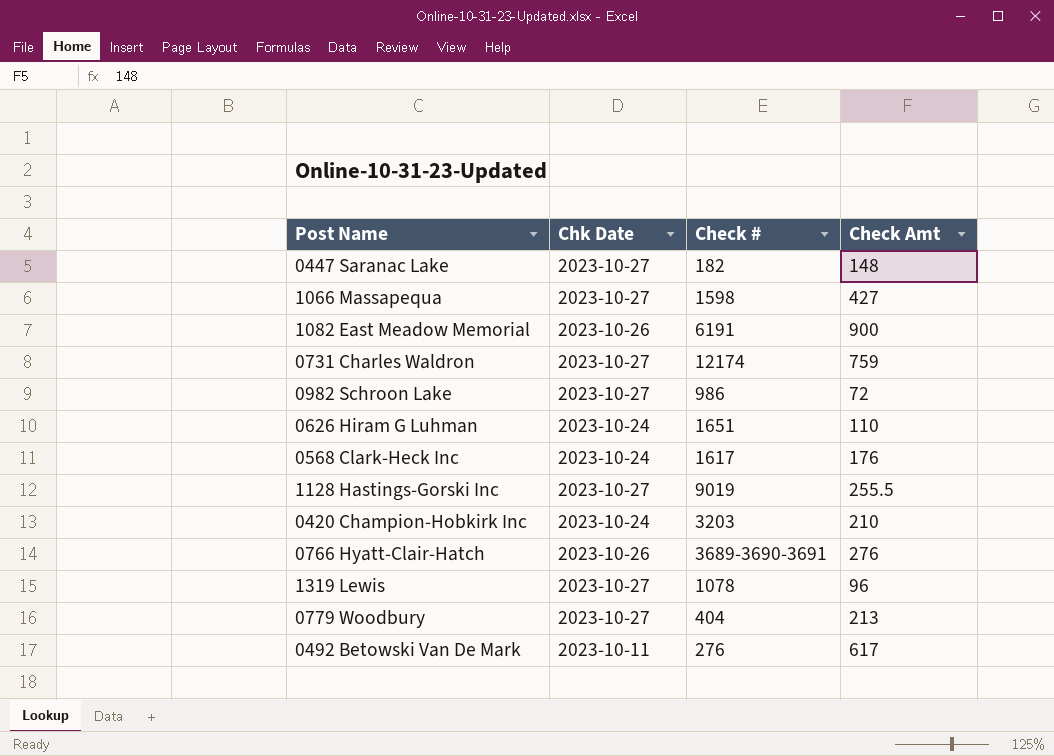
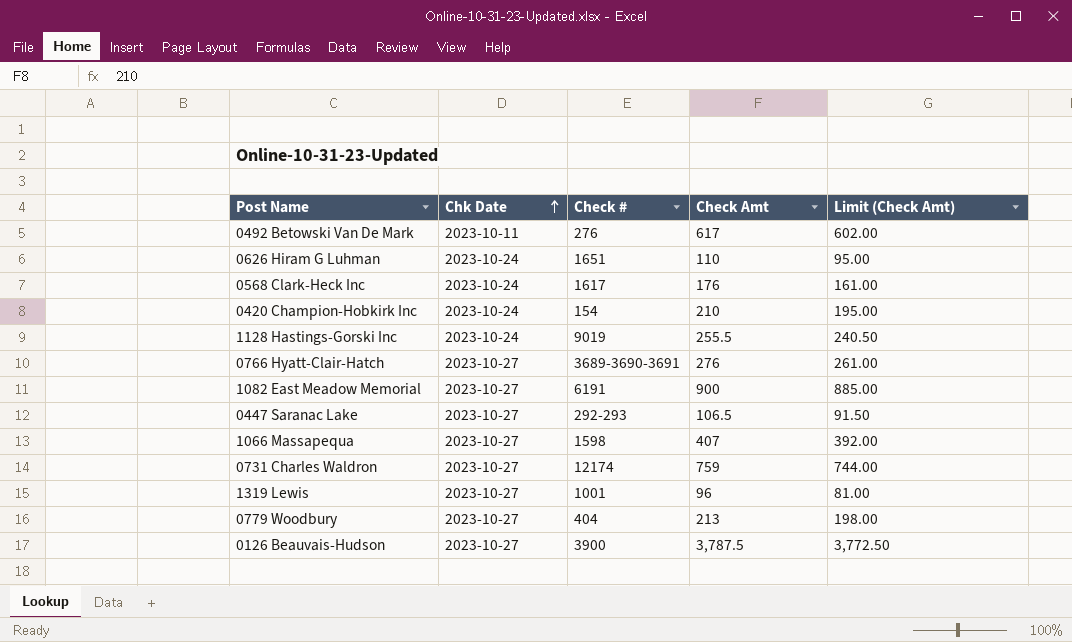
row order: none -> Chk Date ascending
column Limit (Check Amt) | formula: none -> [Check Amt] - 15
row 0982 Schroon Lake: 2023-10-27 | 986 | 72 -> none
0420 Champion-Hobkirk Inc | Check #: 3203 -> 154
1128 Hastings-Gorski Inc | Chk Date: 2023-10-27 -> 2023-10-24
0766 Hyatt-Clair-Hatch | Chk Date: 2023-10-26 -> 2023-10-27
1082 East Meadow Memorial | Chk Date: 2023-10-26 -> 2023-10-27
0447 Saranac Lake | Check #: 182 -> 292-293
0447 Saranac Lake | Check Amt: 148 -> 106.5
1066 Massapequa | Check Amt: 427 -> 407
1319 Lewis | Check #: 1078 -> 1001
row 0126 Beauvais-Hudson: none -> 2023-10-27 | 3900 | 3,787.5 | 3,772.50

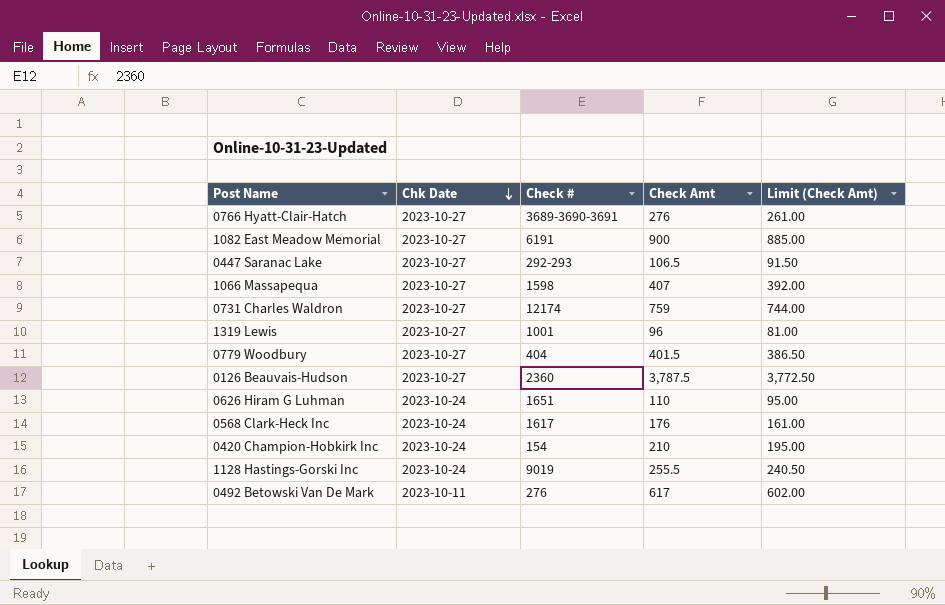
row order: Chk Date ascending -> Chk Date descending
0779 Woodbury | Check Amt: 213 -> 401.5
0779 Woodbury | Limit (Check Amt): 198.00 -> 386.50
0126 Beauvais-Hudson | Check #: 3900 -> 2360

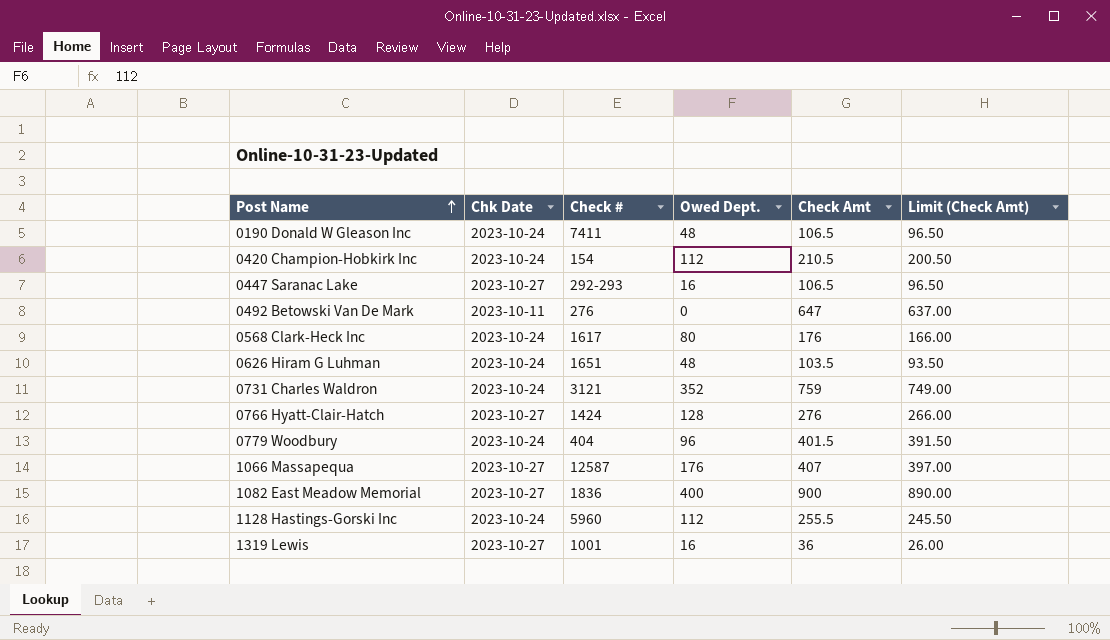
row order: Chk Date descending -> Post Name ascending
column Owed Dept. | position: none -> 4
column Limit (Check Amt) | formula: [Check Amt] - 15 -> [Check Amt] - 10
row 0126 Beauvais-Hudson: 2023-10-27 | 2360 | 3,787.5 | 3,772.50 -> none
row 0190 Donald W Gleason Inc: none -> 2023-10-24 | 7411 | 48 | 106.5 | 96.50
0420 Champion-Hobkirk Inc | Check Amt: 210 -> 210.5
0492 Betowski Van De Mark | Check Amt: 617 -> 647
0626 Hiram G Luhman | Check Amt: 110 -> 103.5
0731 Charles Waldron | Chk Date: 2023-10-27 -> 2023-10-24
0731 Charles Waldron | Check #: 12174 -> 3121
0766 Hyatt-Clair-Hatch | Check #: 3689-3690-3691 -> 1424
0779 Woodbury | Chk Date: 2023-10-27 -> 2023-10-24
1066 Massapequa | Check #: 1598 -> 12587
1082 East Meadow Memorial | Check #: 6191 -> 1836
1128 Hastings-Gorski Inc | Check #: 9019 -> 5960
1319 Lewis | Check Amt: 96 -> 36

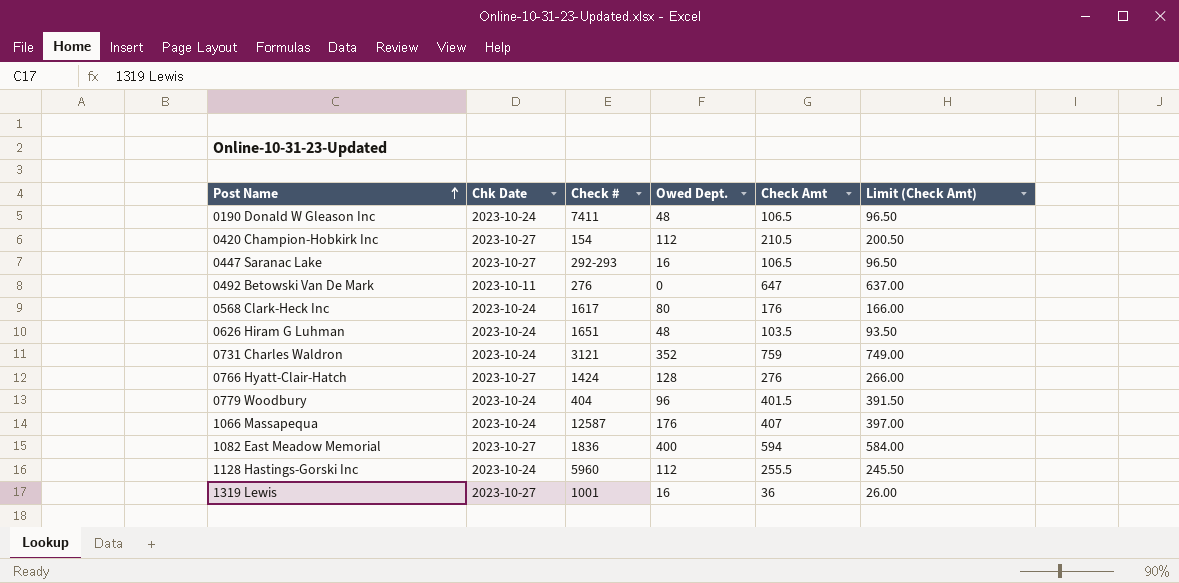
0420 Champion-Hobkirk Inc | Chk Date: 2023-10-24 -> 2023-10-27
1066 Massapequa | Chk Date: 2023-10-27 -> 2023-10-24
1082 East Meadow Memorial | Check Amt: 900 -> 594
1082 East Meadow Memorial | Limit (Check Amt): 890.00 -> 584.00

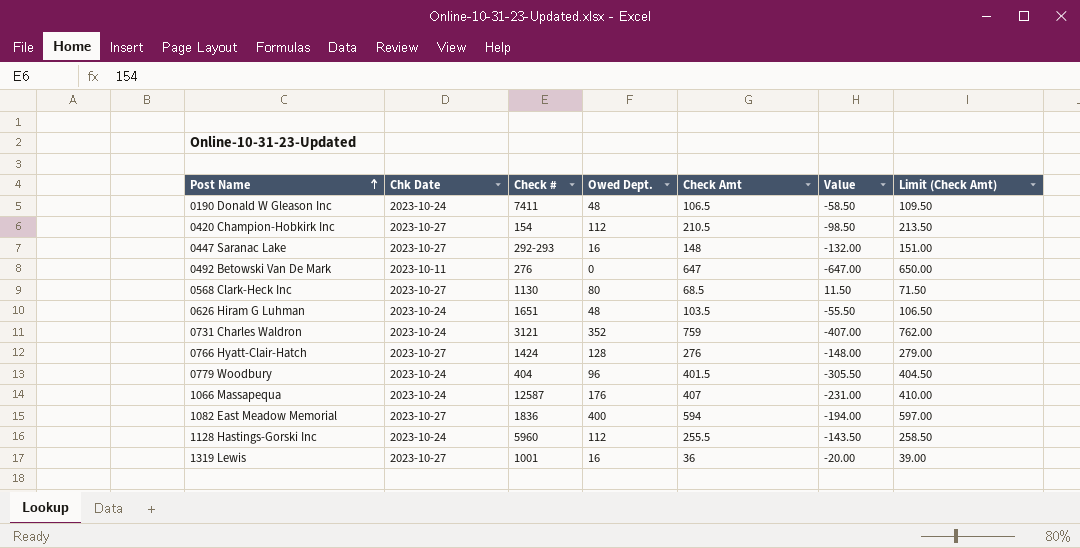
column Value | formula: none -> [Owed Dept.] - [Check Amt]
column Limit (Check Amt) | formula: [Check Amt] - 10 -> [Check Amt] + 3
0447 Saranac Lake | Check Amt: 106.5 -> 148
0568 Clark-Heck Inc | Chk Date: 2023-10-24 -> 2023-10-27
0568 Clark-Heck Inc | Check #: 1617 -> 1130
0568 Clark-Heck Inc | Check Amt: 176 -> 68.5

